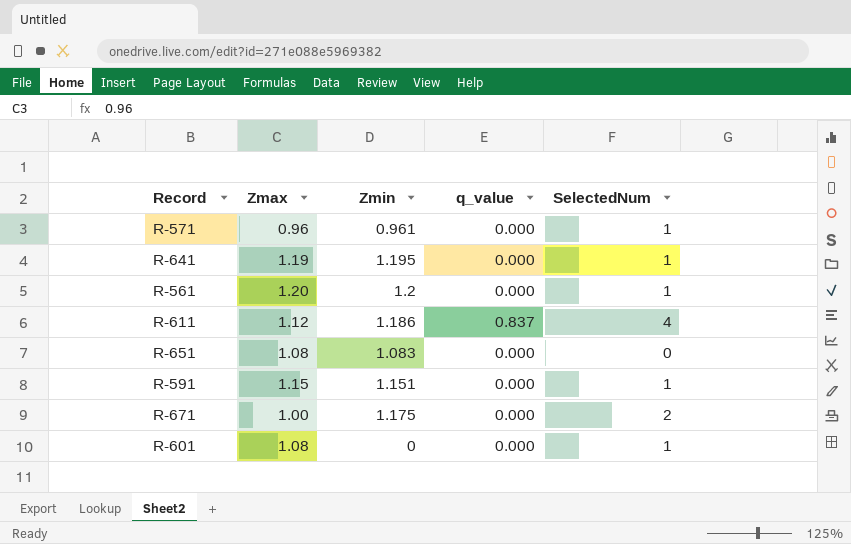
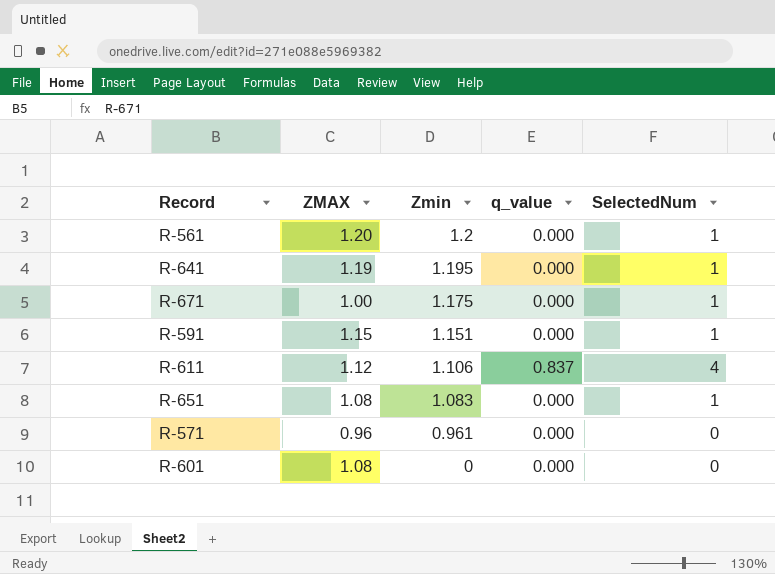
row order: none -> Zmin descending
column name: Zmax -> ZMAX
R-671 | SelectedNum: 2 -> 1
R-611 | Zmin: 1.186 -> 1.106
R-651 | SelectedNum: 0 -> 1
R-571 | SelectedNum: 1 -> 0
R-601 | SelectedNum: 1 -> 0

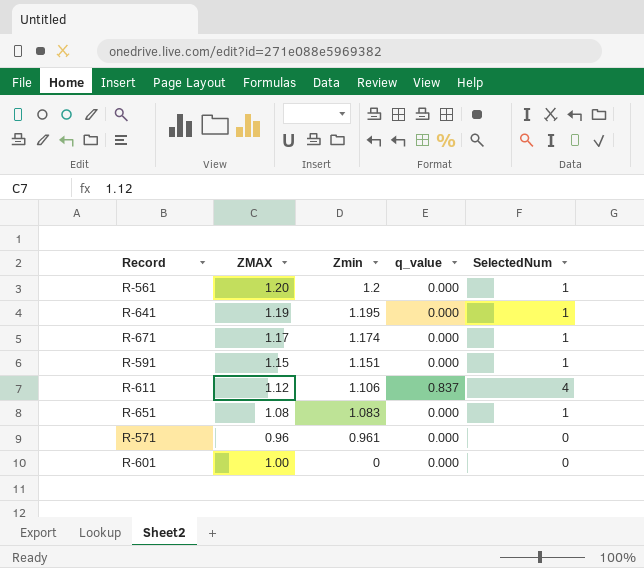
R-671 | ZMAX: 1.00 -> 1.17
R-671 | Zmin: 1.175 -> 1.174
R-601 | ZMAX: 1.08 -> 1.00

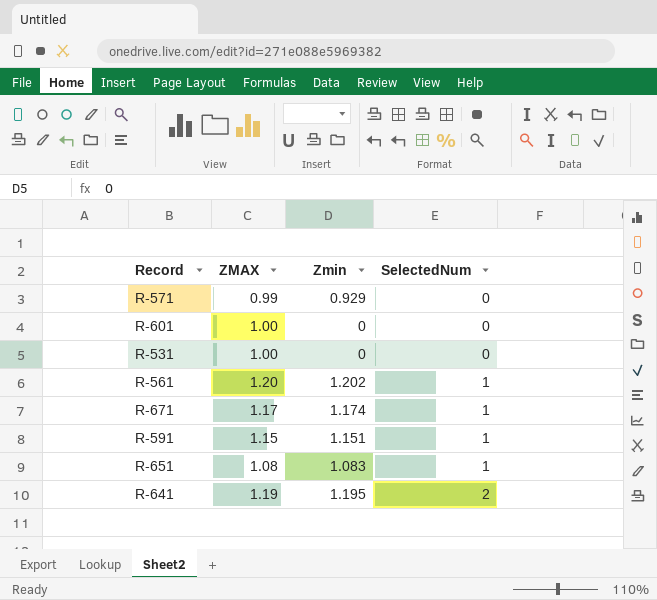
row order: Zmin descending -> SelectedNum ascending
column q_value | position: 4 -> none
row R-611: 1.12 | 1.106 | 0.837 | 4 -> none
R-571 | ZMAX: 0.96 -> 0.99
R-571 | Zmin: 0.961 -> 0.929
row R-531: none -> 1.00 | 0 | 0
R-561 | Zmin: 1.2 -> 1.202
R-641 | SelectedNum: 1 -> 2

